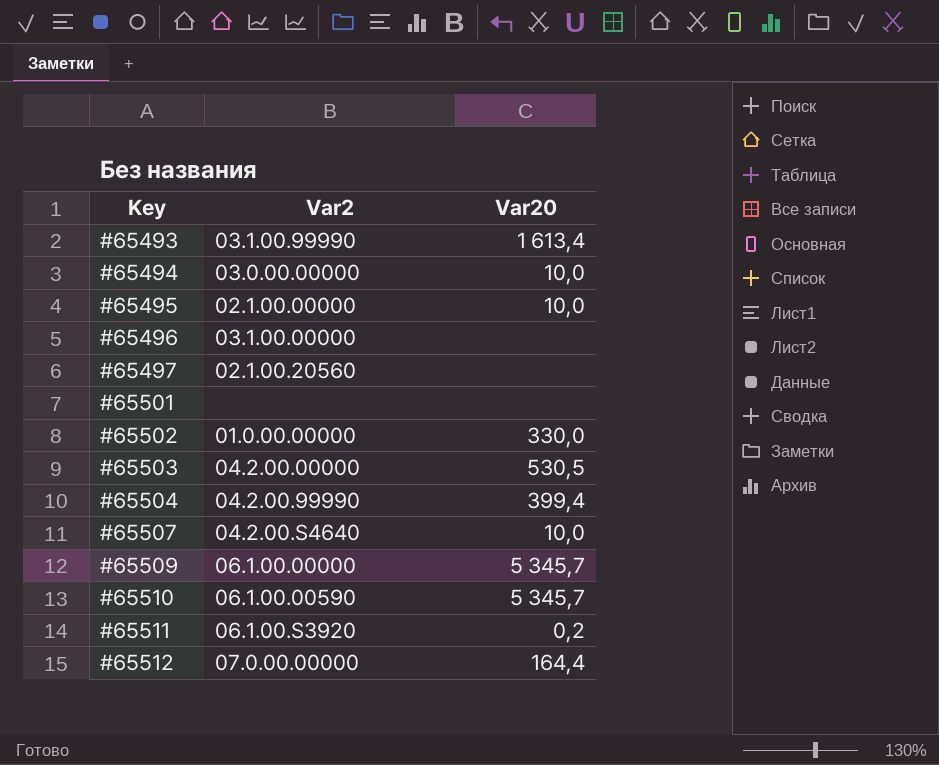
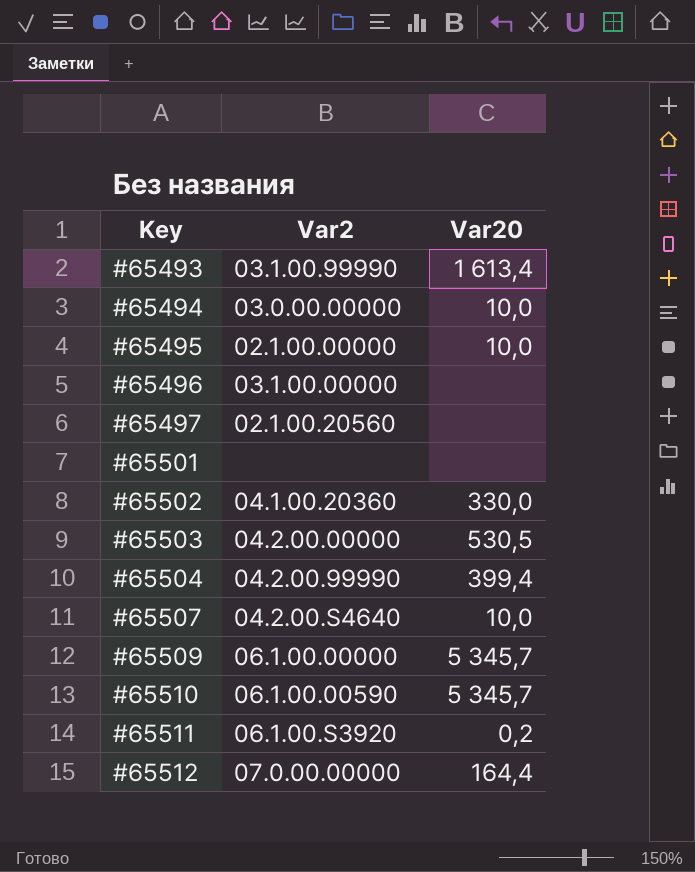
#65502 | Var2: 01.0.00.00000 -> 04.1.00.20360

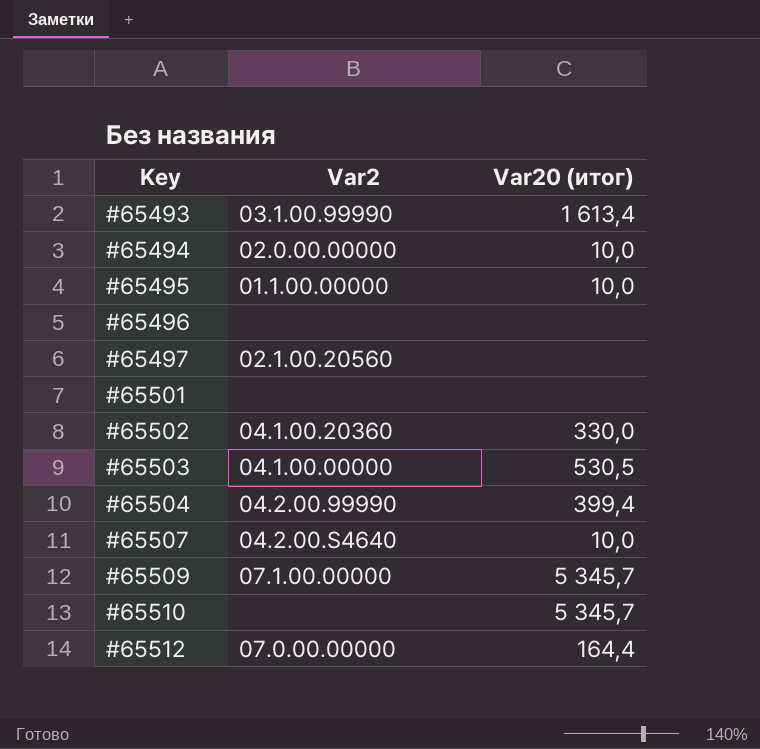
column name: Var20 -> Var20 (итог)
row #65511: 06.1.00.S3920 | 0,2 -> none
#65494 | Var2: 03.0.00.00000 -> 02.0.00.00000
#65495 | Var2: 02.1.00.00000 -> 01.1.00.00000
#65496 | Var2: 03.1.00.00000 -> none
#65503 | Var2: 04.2.00.00000 -> 04.1.00.00000
#65509 | Var2: 06.1.00.00000 -> 07.1.00.00000
#65510 | Var2: 06.1.00.00590 -> none

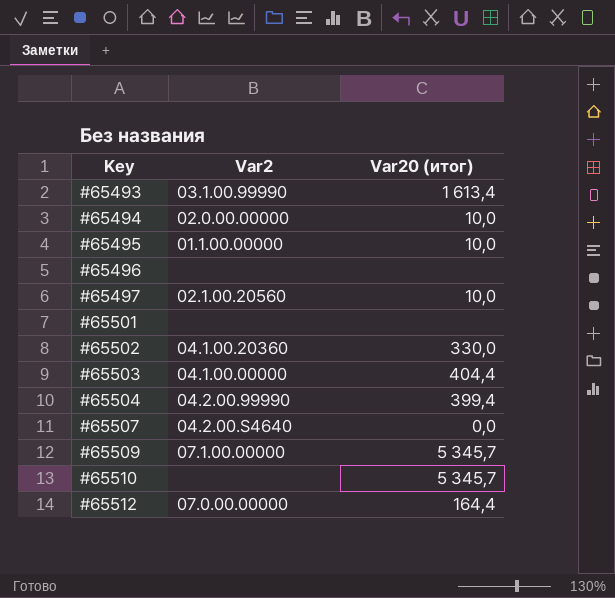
#65497 | Var20 (итог): none -> 10,0
#65503 | Var20 (итог): 530,5 -> 404,4
#65507 | Var20 (итог): 10,0 -> 0,0

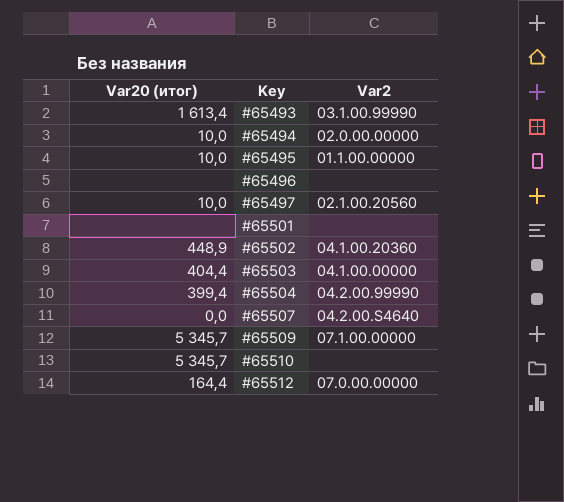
column Var20 (итог) | position: 3 -> 1
#65502 | Var20 (итог): 330,0 -> 448,9

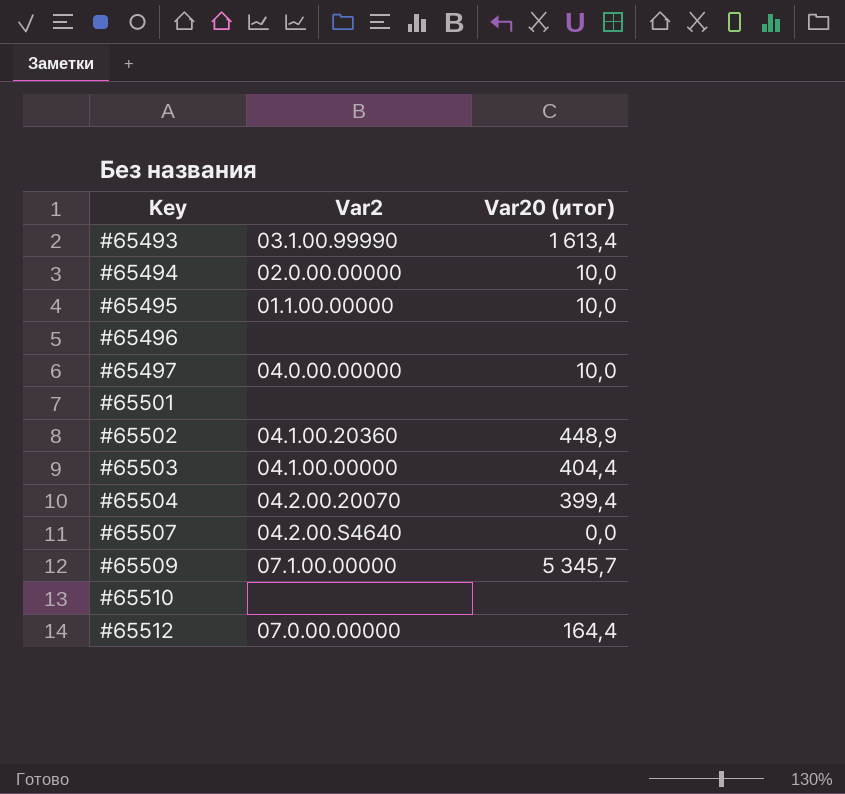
column Var20 (итог) | position: 1 -> 3
#65497 | Var2: 02.1.00.20560 -> 04.0.00.00000
#65504 | Var2: 04.2.00.99990 -> 04.2.00.20070
#65510 | Var20 (итог): 5 345,7 -> none

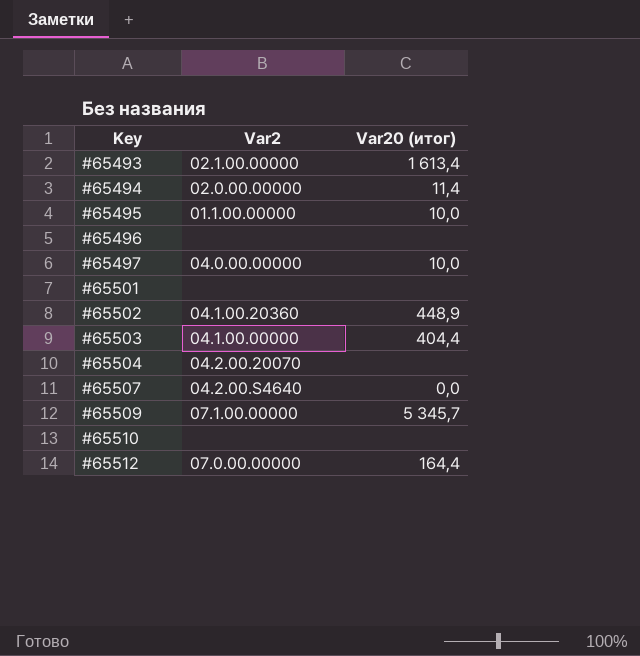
#65493 | Var2: 03.1.00.99990 -> 02.1.00.00000
#65494 | Var20 (итог): 10,0 -> 11,4
#65504 | Var20 (итог): 399,4 -> none

